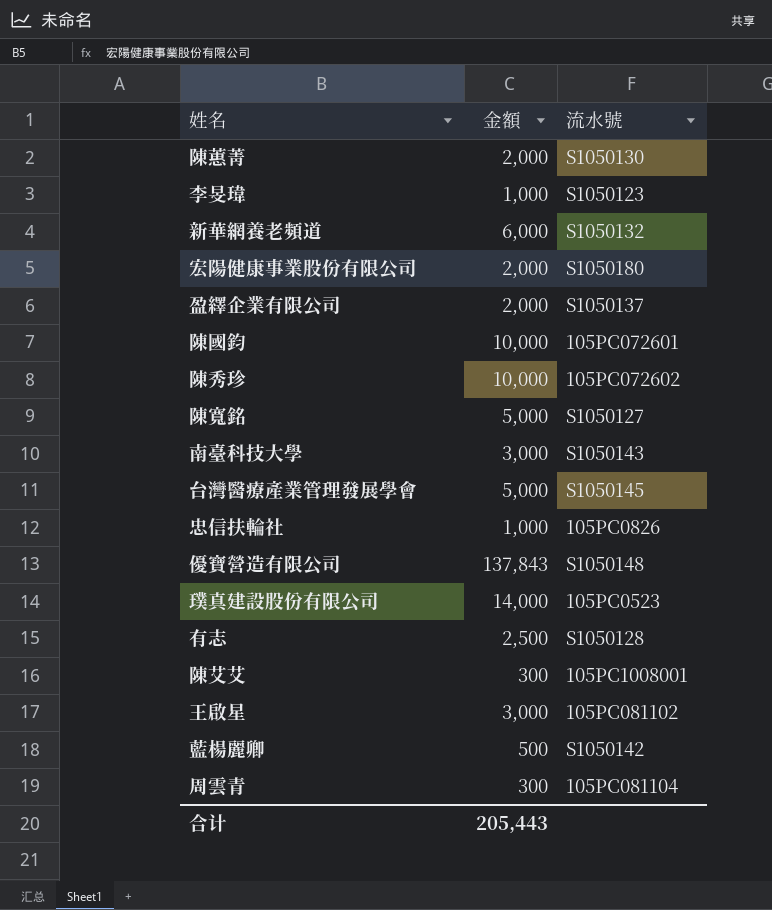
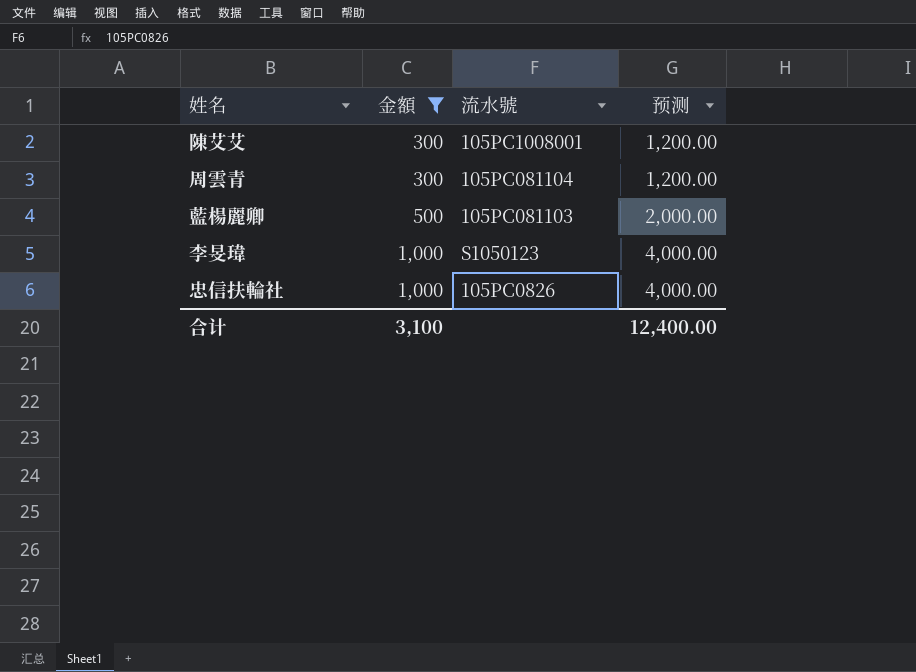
filter: none -> 金額 <= 1,000
row order: none -> 金額 ascending
column 预测 | formula: none -> [金額] * 4
藍楊麗卿 | 流水號: S1050142 -> 105PC081103
合计 | 金額: 205,443 -> 3,100

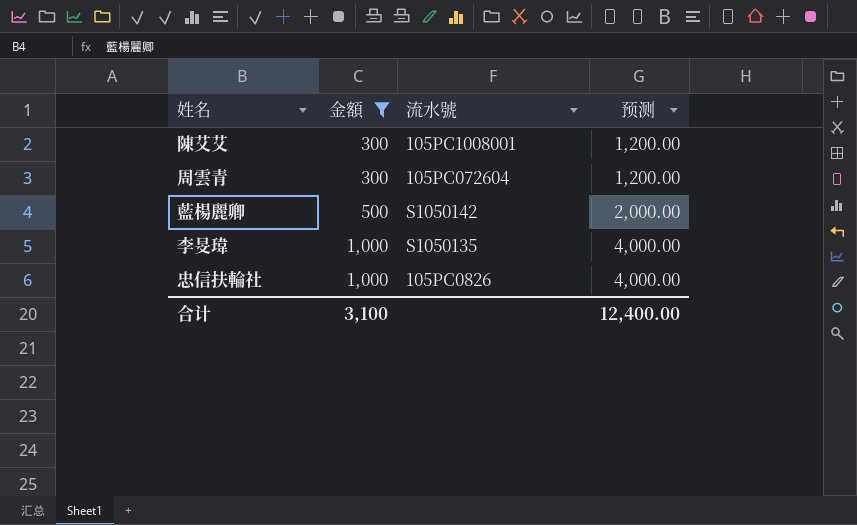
周雲青 | 流水號: 105PC081104 -> 105PC072604
藍楊麗卿 | 流水號: 105PC081103 -> S1050142
李旻瑋 | 流水號: S1050123 -> S1050135

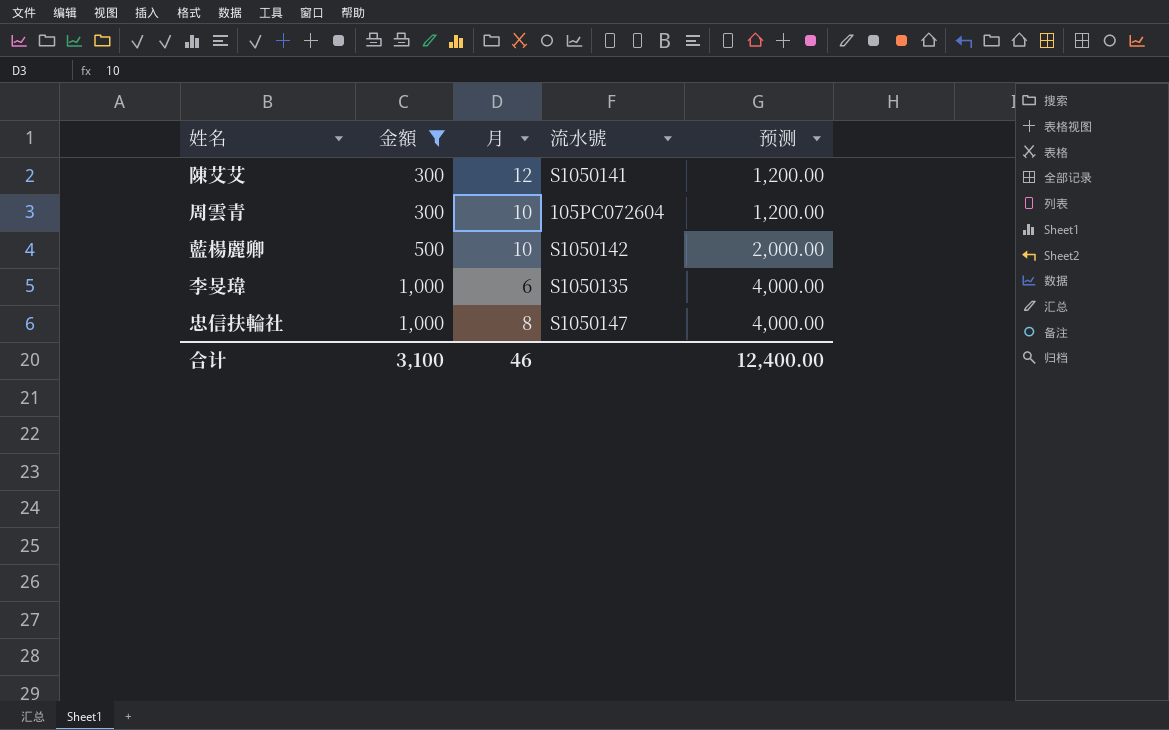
column 月 | position: none -> 3
陳艾艾 | 流水號: 105PC1008001 -> S1050141
忠信扶輪社 | 流水號: 105PC0826 -> S1050147

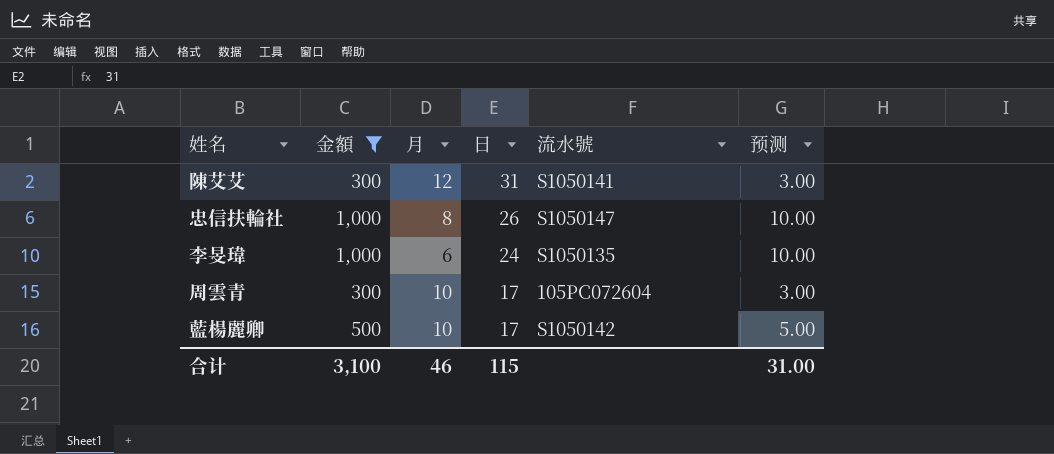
row order: 金額 ascending -> 日 descending
column 日 | position: none -> 4
column 预测 | formula: [金額] * 4 -> [金額] * 0.01
合计 | 预测: 12,400.00 -> 31.00

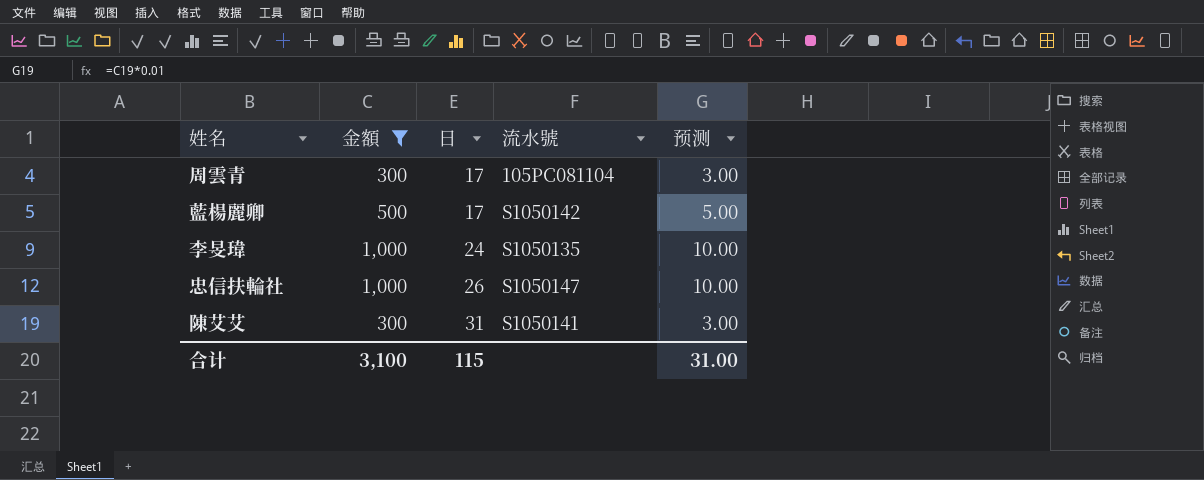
row order: 日 descending -> 日 ascending
column 月 | position: 3 -> none
周雲青 | 流水號: 105PC072604 -> 105PC081104

